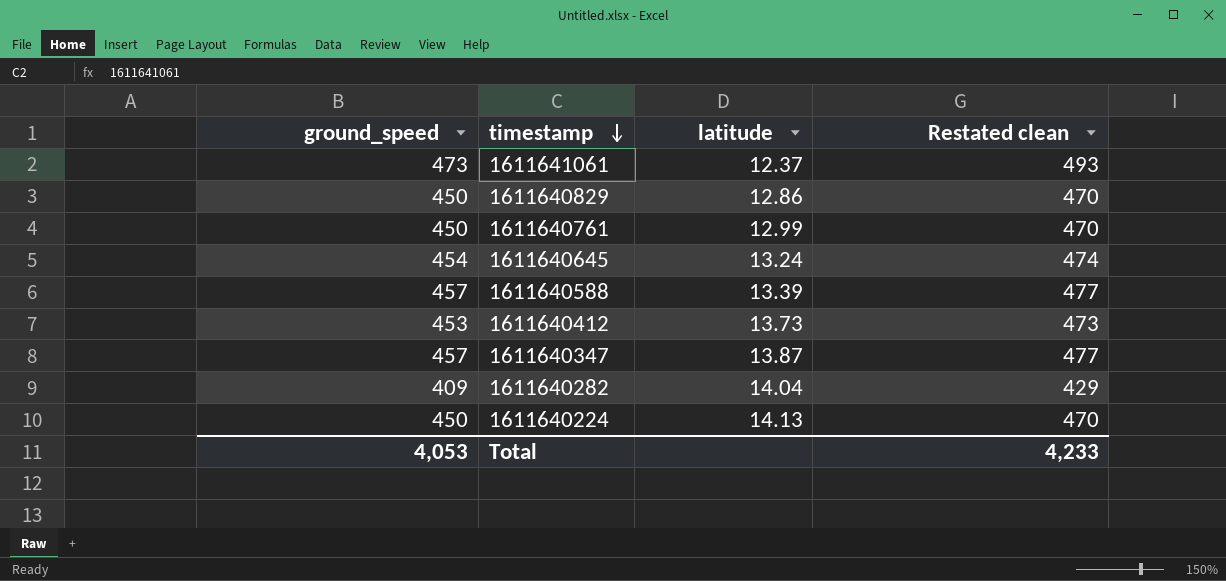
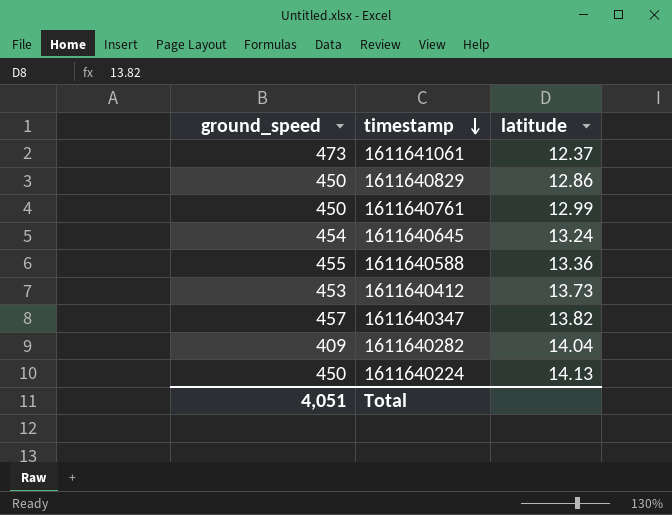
column Restated clean | formula: [ground_speed] + 20 -> none
1611640588 | ground_speed: 457 -> 455
1611640588 | latitude: 13.39 -> 13.36
1611640347 | latitude: 13.87 -> 13.82
Total | ground_speed: 4,053 -> 4,051

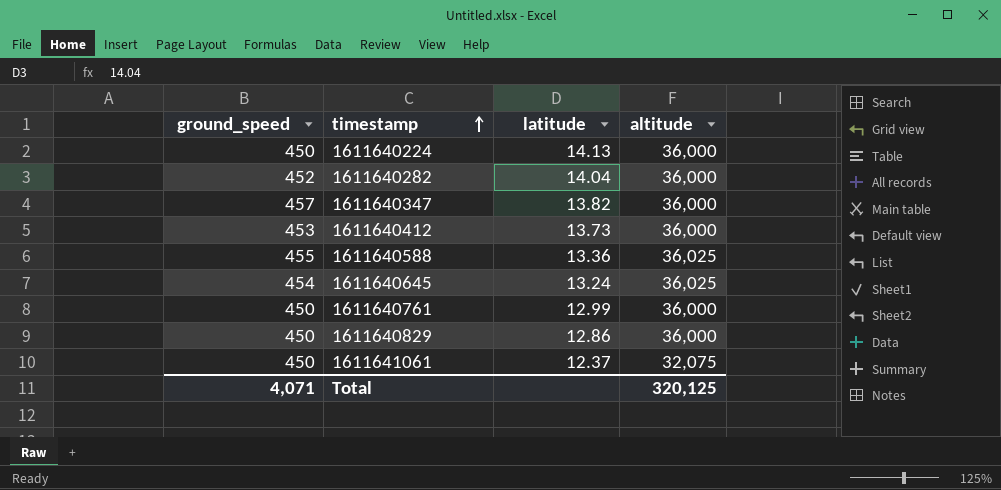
row order: timestamp descending -> timestamp ascending
column altitude | position: none -> 4
1611640282 | ground_speed: 409 -> 452
1611641061 | ground_speed: 473 -> 450
Total | ground_speed: 4,051 -> 4,071

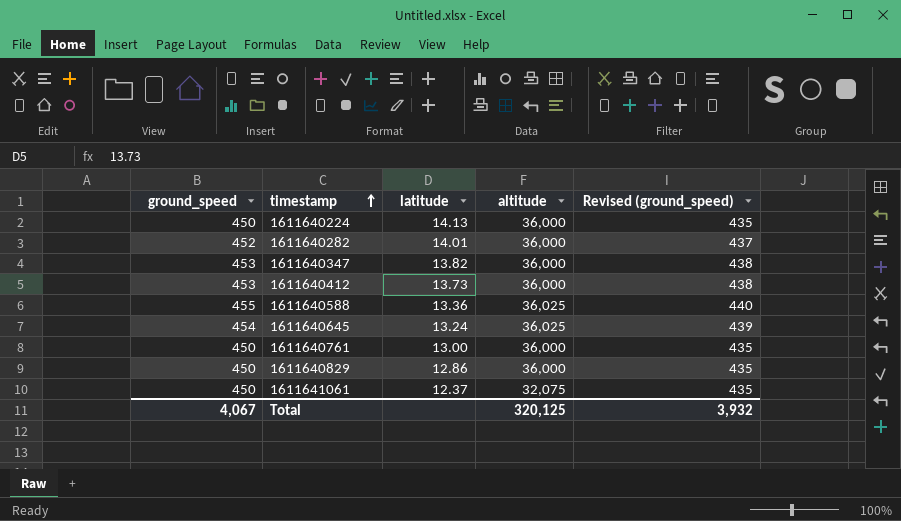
column Revised (ground_speed) | formula: none -> [ground_speed] - 15
1611640282 | latitude: 14.04 -> 14.01
1611640347 | ground_speed: 457 -> 453
1611640761 | latitude: 12.99 -> 13.00
Total | ground_speed: 4,071 -> 4,067

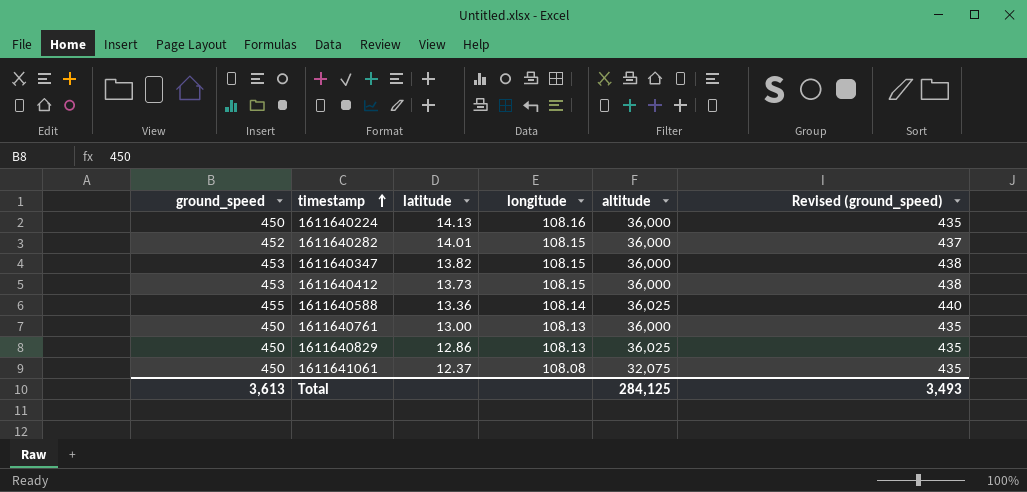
column longitude | position: none -> 4
row 1611640645: 454 | 13.24 | 36,025 | 439 -> none
1611640829 | altitude: 36,000 -> 36,025
Total | ground_speed: 4,067 -> 3,613
Total | altitude: 320,125 -> 284,125
Total | Revised (ground_speed): 3,932 -> 3,493

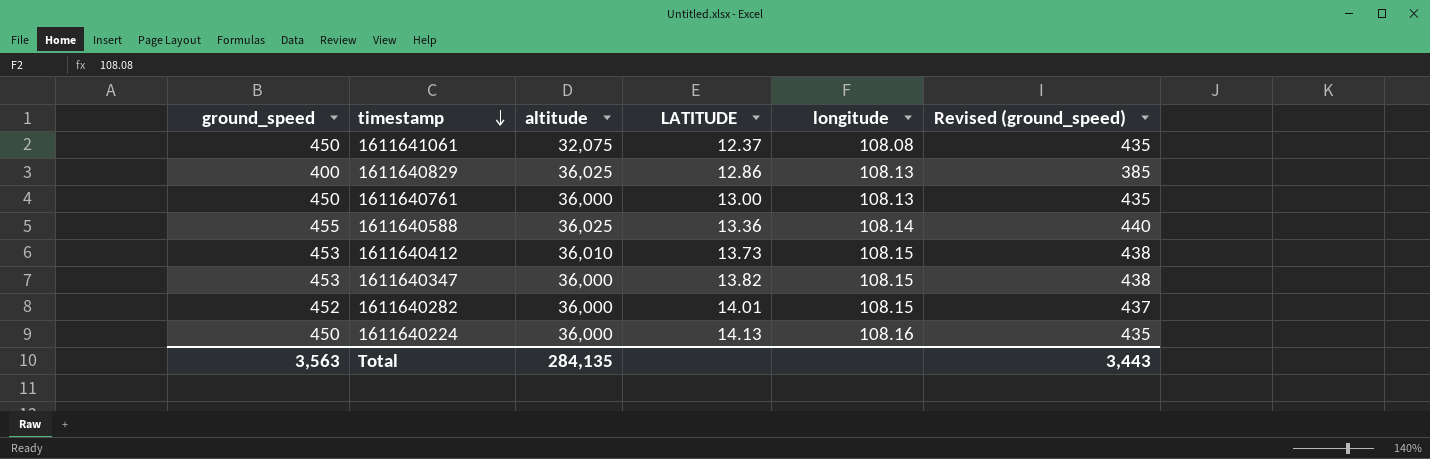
row order: timestamp ascending -> timestamp descending
column altitude | position: 5 -> 3
column name: latitude -> LATITUDE
1611640829 | ground_speed: 450 -> 400
1611640829 | Revised (ground_speed): 435 -> 385
1611640412 | altitude: 36,000 -> 36,010
Total | ground_speed: 3,613 -> 3,563
Total | altitude: 284,125 -> 284,135
Total | Revised (ground_speed): 3,493 -> 3,443

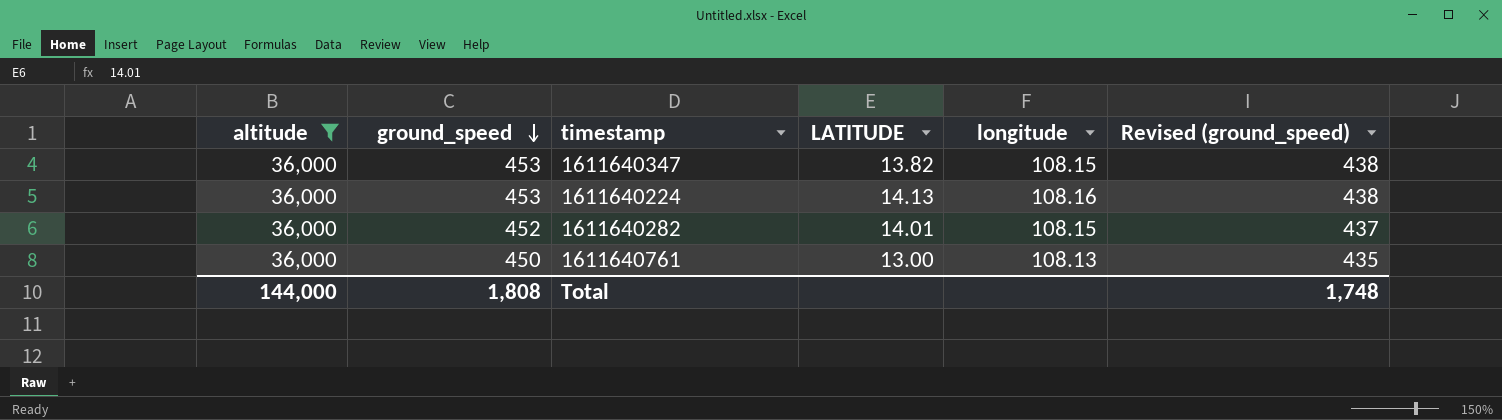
filter: none -> altitude = 36,000
row order: timestamp descending -> ground_speed descending
column altitude | position: 3 -> 1
1611640224 | ground_speed: 450 -> 453
1611640224 | Revised (ground_speed): 435 -> 438
Total | altitude: 284,135 -> 144,000
Total | ground_speed: 3,563 -> 1,808
Total | Revised (ground_speed): 3,443 -> 1,748

